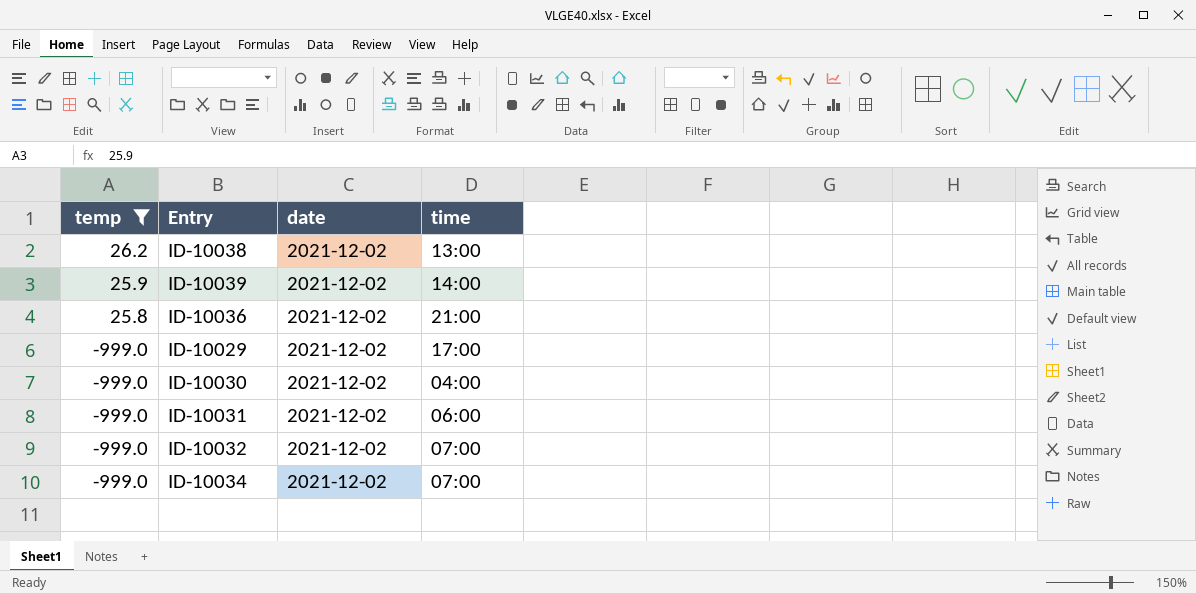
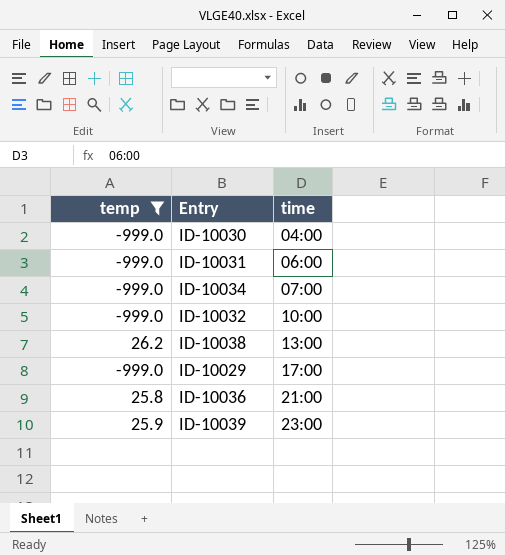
row order: temp descending -> time ascending
column date | position: 3 -> none
ID-10032 | time: 07:00 -> 10:00
ID-10039 | time: 14:00 -> 23:00

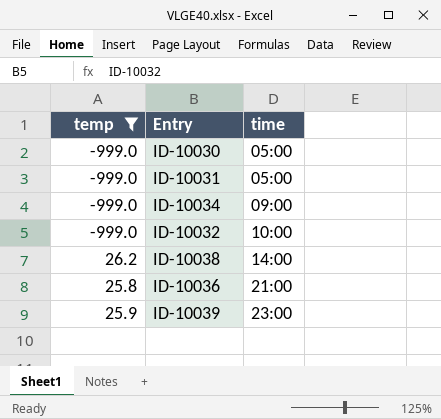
row ID-10029: -999.0 | 17:00 -> none
ID-10030 | time: 04:00 -> 05:00
ID-10031 | time: 06:00 -> 05:00
ID-10034 | time: 07:00 -> 09:00
ID-10038 | time: 13:00 -> 14:00

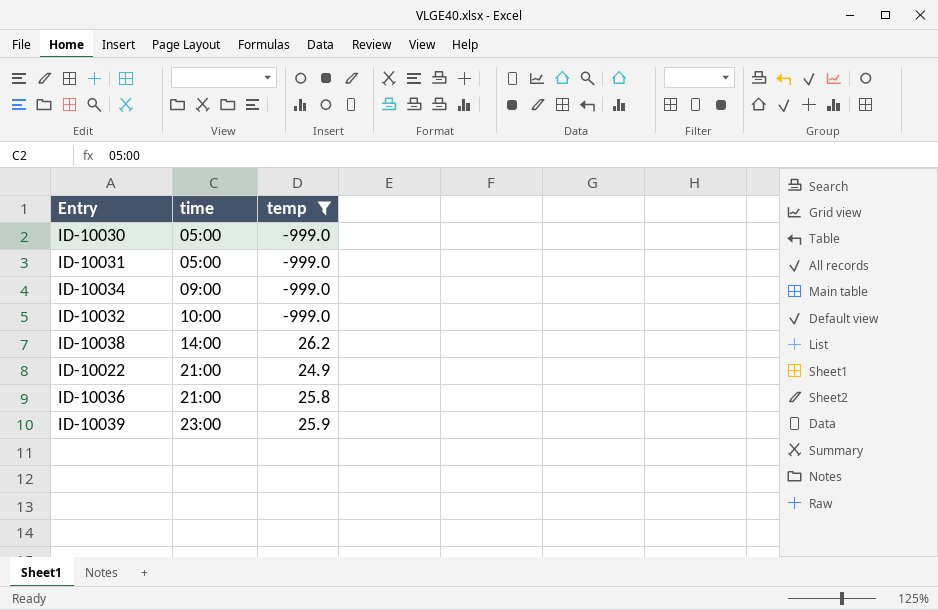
column temp | position: 1 -> 3
row ID-10022: none -> 21:00 | 24.9

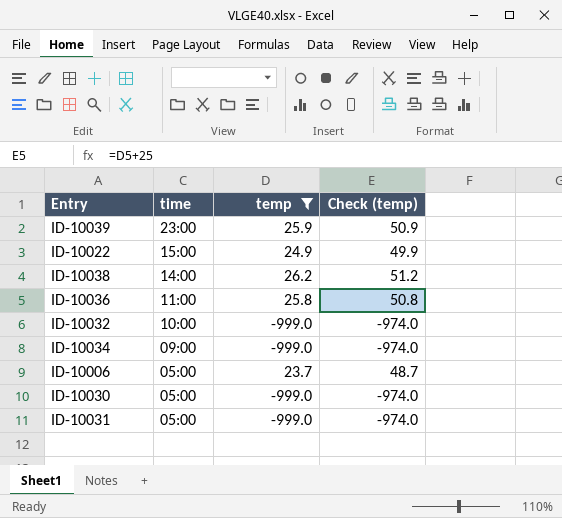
row order: time ascending -> time descending
column Check (temp) | formula: none -> [temp] + 25
ID-10022 | time: 21:00 -> 15:00
ID-10036 | time: 21:00 -> 11:00
row ID-10006: none -> 05:00 | 23.7 | 48.7

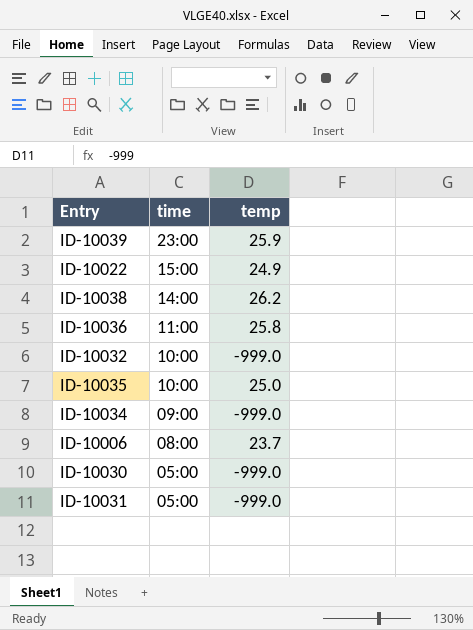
filter: temp != 25.0 -> none
column Check (temp) | formula: [temp] + 25 -> none
ID-10006 | time: 05:00 -> 08:00

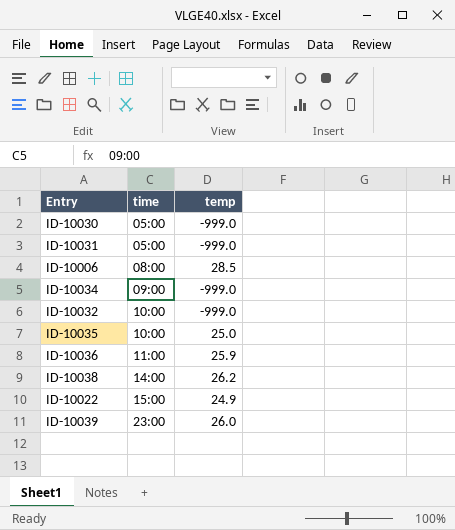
row order: time descending -> time ascending
ID-10006 | temp: 23.7 -> 28.5
ID-10036 | temp: 25.8 -> 25.9
ID-10039 | temp: 25.9 -> 26.0

